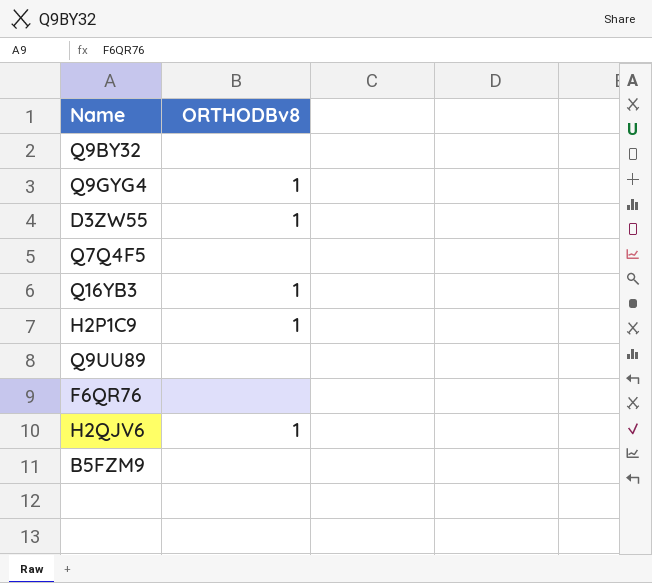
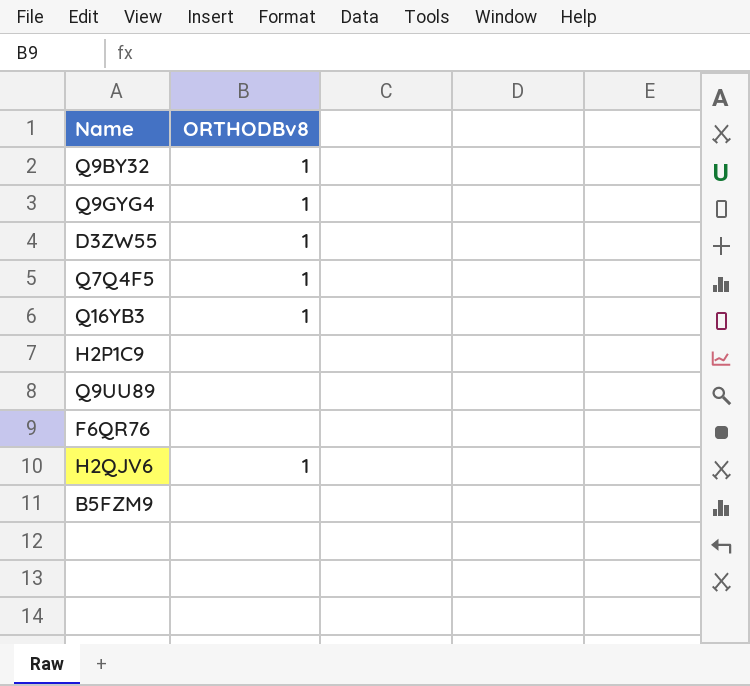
Q9BY32 | ORTHODBv8: none -> 1
Q7Q4F5 | ORTHODBv8: none -> 1
H2P1C9 | ORTHODBv8: 1 -> none

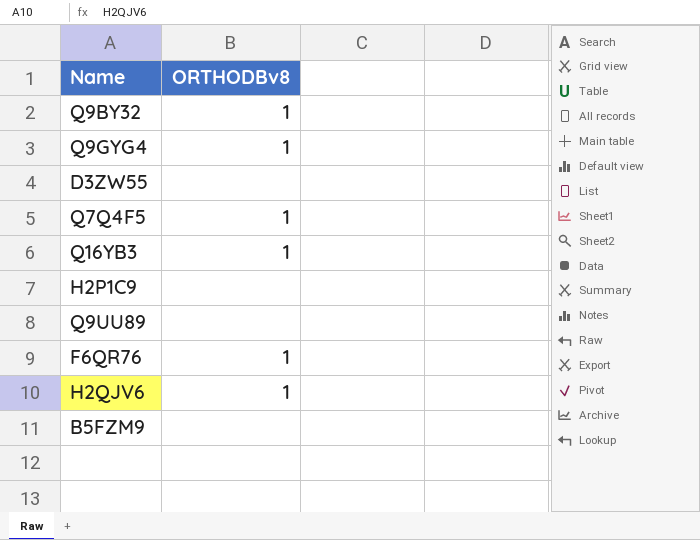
D3ZW55 | ORTHODBv8: 1 -> none
F6QR76 | ORTHODBv8: none -> 1

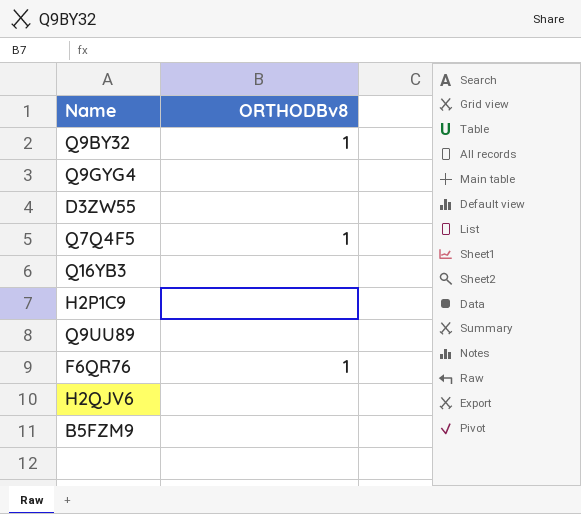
Q9GYG4 | ORTHODBv8: 1 -> none
Q16YB3 | ORTHODBv8: 1 -> none
H2QJV6 | ORTHODBv8: 1 -> none

